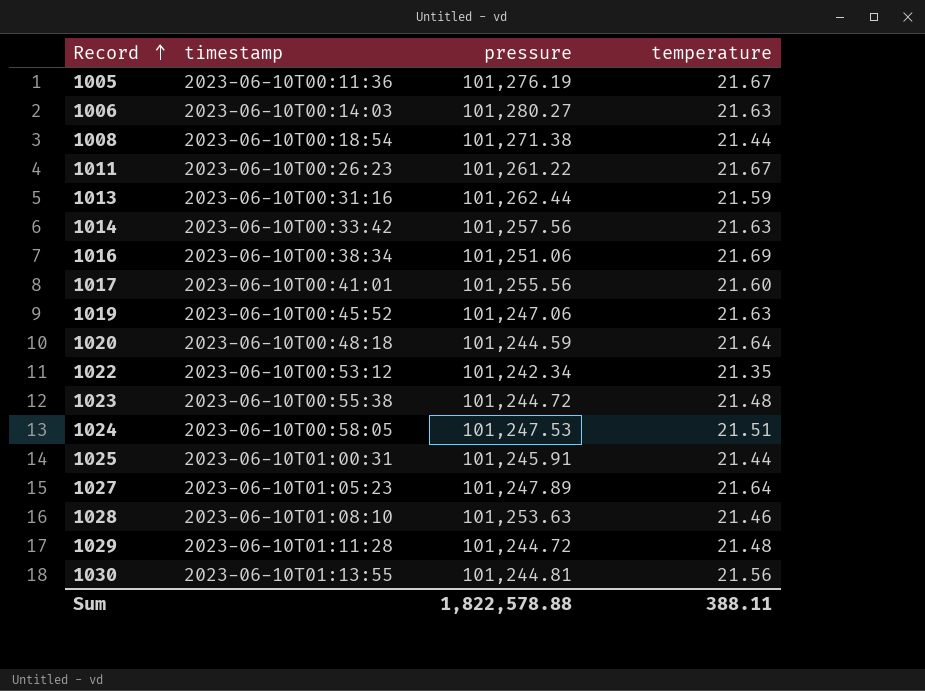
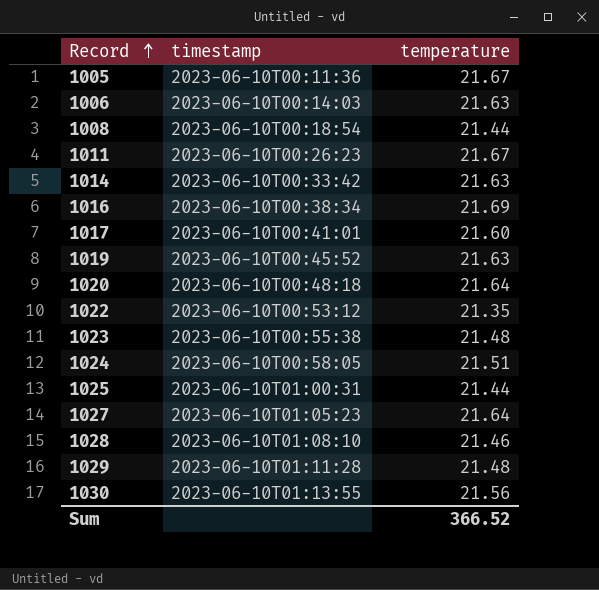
column pressure | position: 3 -> none
row 1013: 2023-06-10T00:31:16 | 101,262.44 | 21.59 -> none
Sum | temperature: 388.11 -> 366.52

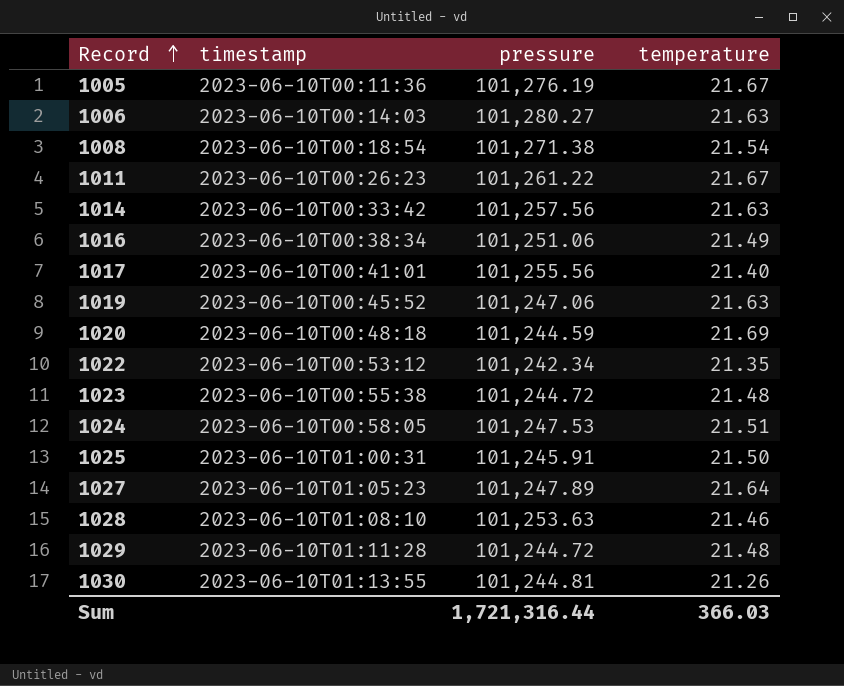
column pressure | position: none -> 3
1008 | temperature: 21.44 -> 21.54
1016 | temperature: 21.69 -> 21.49
1017 | temperature: 21.60 -> 21.40
1020 | temperature: 21.64 -> 21.69
1025 | temperature: 21.44 -> 21.50
1030 | temperature: 21.56 -> 21.26
Sum | temperature: 366.52 -> 366.03

